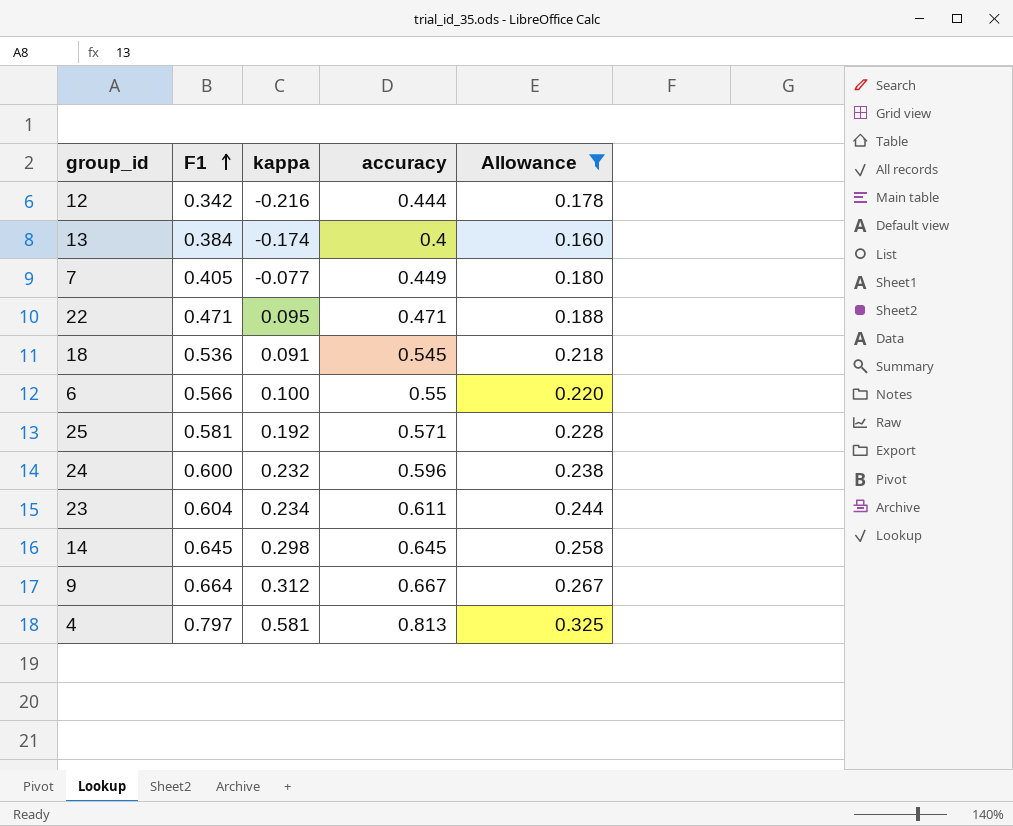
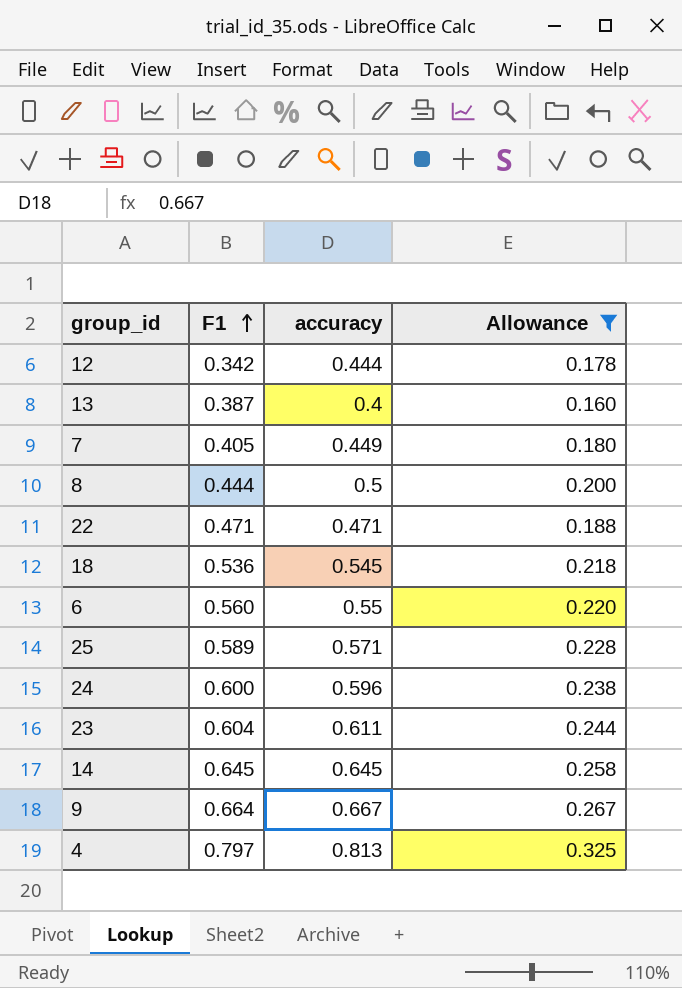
column kappa | position: 3 -> none
13 | F1: 0.384 -> 0.387
row 8: none -> 0.444 | 0.5 | 0.200
6 | F1: 0.566 -> 0.560
25 | F1: 0.581 -> 0.589

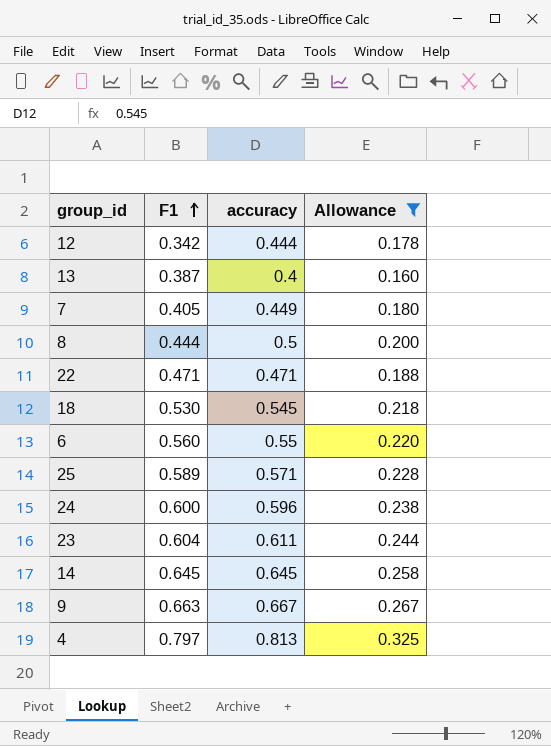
18 | F1: 0.536 -> 0.530
9 | F1: 0.664 -> 0.663

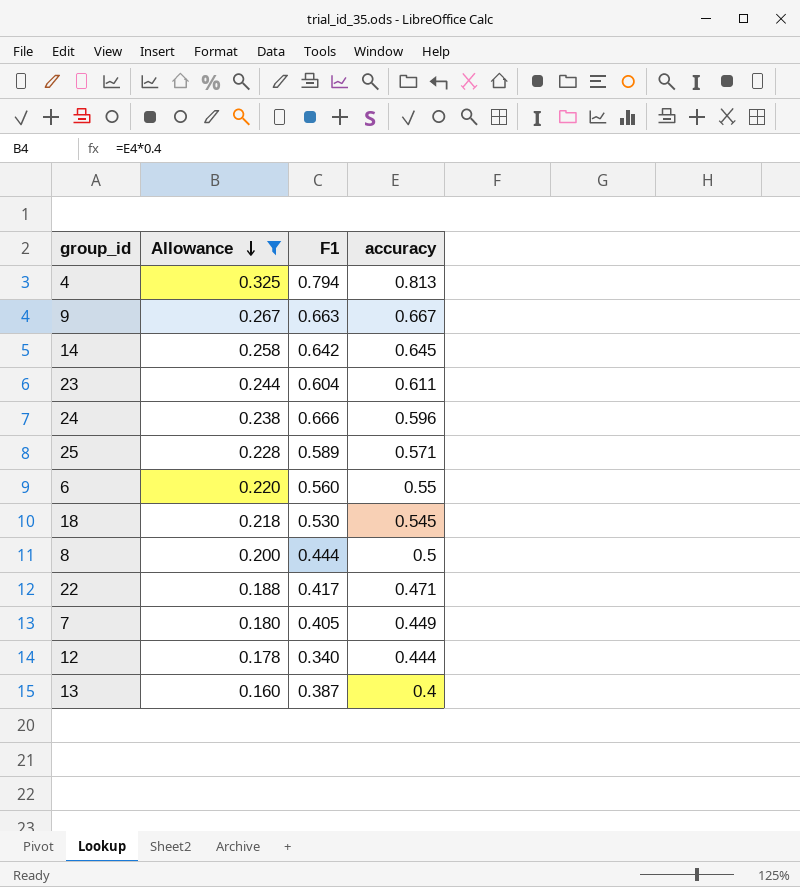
row order: F1 ascending -> Allowance descending
column Allowance | position: 4 -> 2
4 | F1: 0.797 -> 0.794
14 | F1: 0.645 -> 0.642
24 | F1: 0.600 -> 0.666
22 | F1: 0.471 -> 0.417
12 | F1: 0.342 -> 0.340

